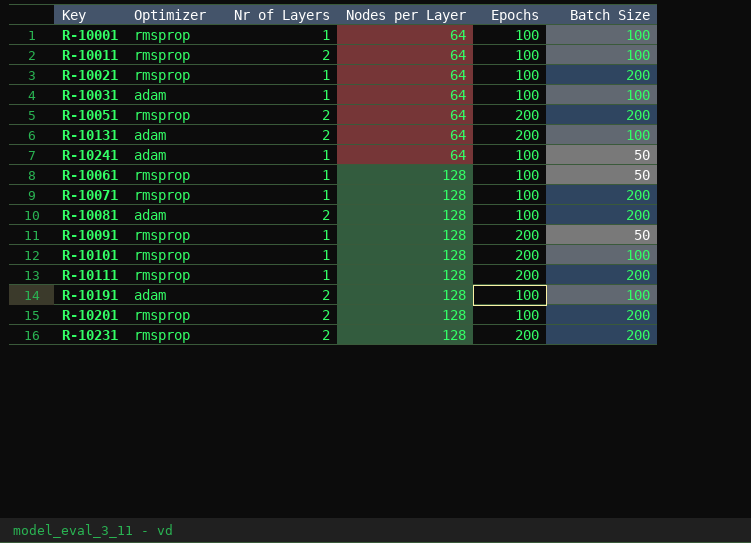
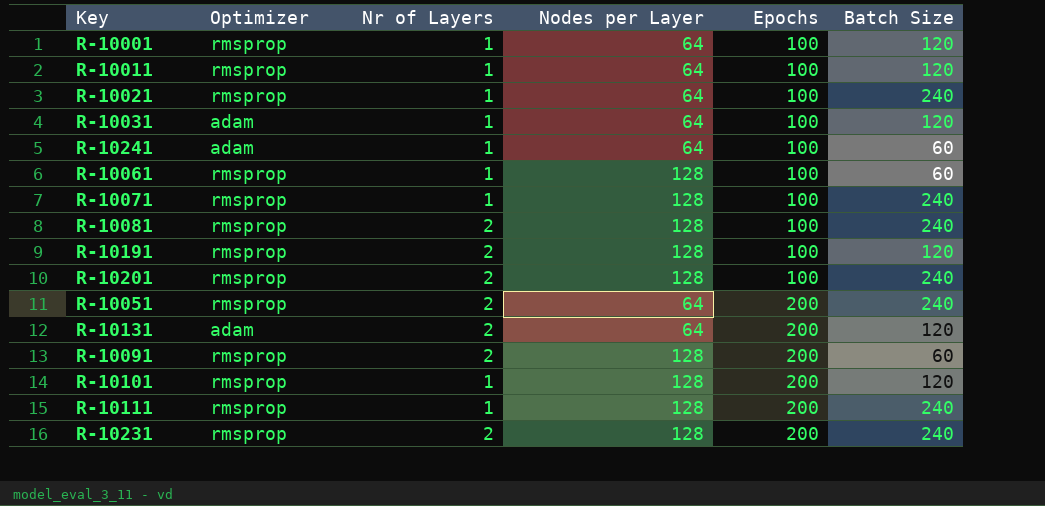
row order: Nodes per Layer ascending -> Epochs ascending
R-10001 | Batch Size: 100 -> 120
R-10011 | Nr of Layers: 2 -> 1
R-10011 | Batch Size: 100 -> 120
R-10021 | Batch Size: 200 -> 240
R-10031 | Batch Size: 100 -> 120
R-10241 | Batch Size: 50 -> 60
R-10061 | Batch Size: 50 -> 60
R-10071 | Batch Size: 200 -> 240
R-10081 | Optimizer: adam -> rmsprop
R-10081 | Batch Size: 200 -> 240
R-10191 | Optimizer: adam -> rmsprop
R-10191 | Batch Size: 100 -> 120
R-10201 | Batch Size: 200 -> 240
R-10051 | Batch Size: 200 -> 240
R-10131 | Batch Size: 100 -> 120
R-10091 | Nr of Layers: 1 -> 2
R-10091 | Batch Size: 50 -> 60
R-10101 | Batch Size: 100 -> 120
R-10111 | Batch Size: 200 -> 240
R-10231 | Batch Size: 200 -> 240

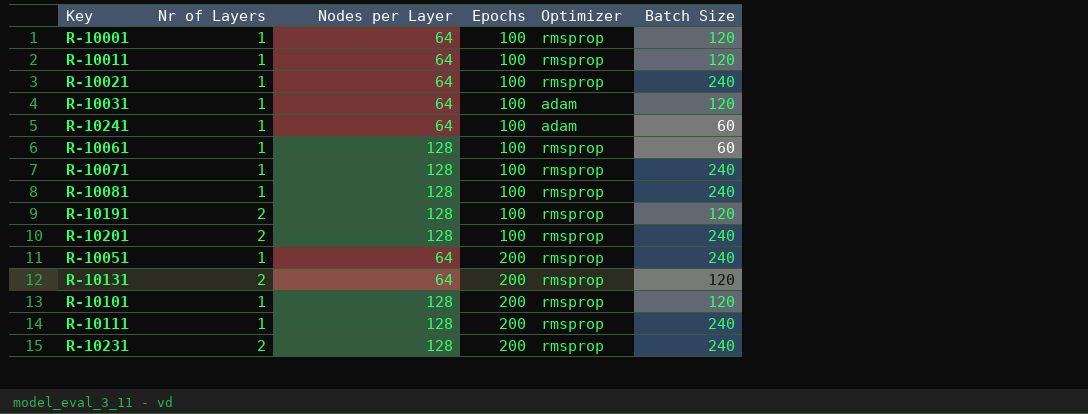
column Optimizer | position: 2 -> 5
row R-10091: rmsprop | 2 | 128 | 200 | 60 -> none
R-10081 | Nr of Layers: 2 -> 1
R-10051 | Nr of Layers: 2 -> 1
R-10131 | Optimizer: adam -> rmsprop

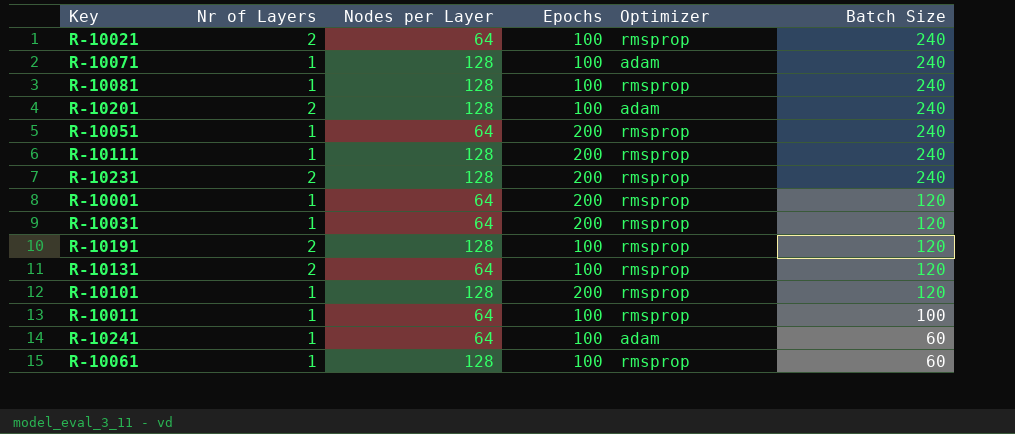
row order: Epochs ascending -> Batch Size descending
R-10021 | Nr of Layers: 1 -> 2
R-10071 | Optimizer: rmsprop -> adam
R-10201 | Optimizer: rmsprop -> adam
R-10001 | Epochs: 100 -> 200
R-10031 | Epochs: 100 -> 200
R-10031 | Optimizer: adam -> rmsprop
R-10131 | Epochs: 200 -> 100
R-10011 | Batch Size: 120 -> 100

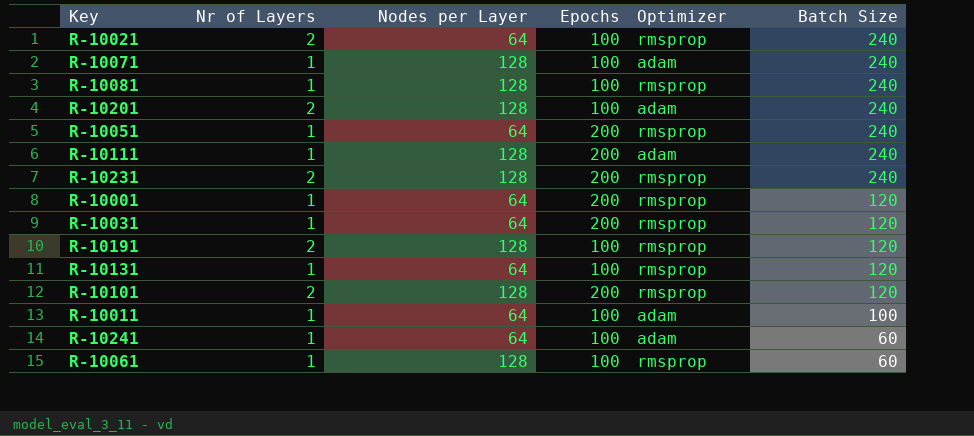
R-10111 | Optimizer: rmsprop -> adam
R-10131 | Nr of Layers: 2 -> 1
R-10101 | Nr of Layers: 1 -> 2
R-10011 | Optimizer: rmsprop -> adam

